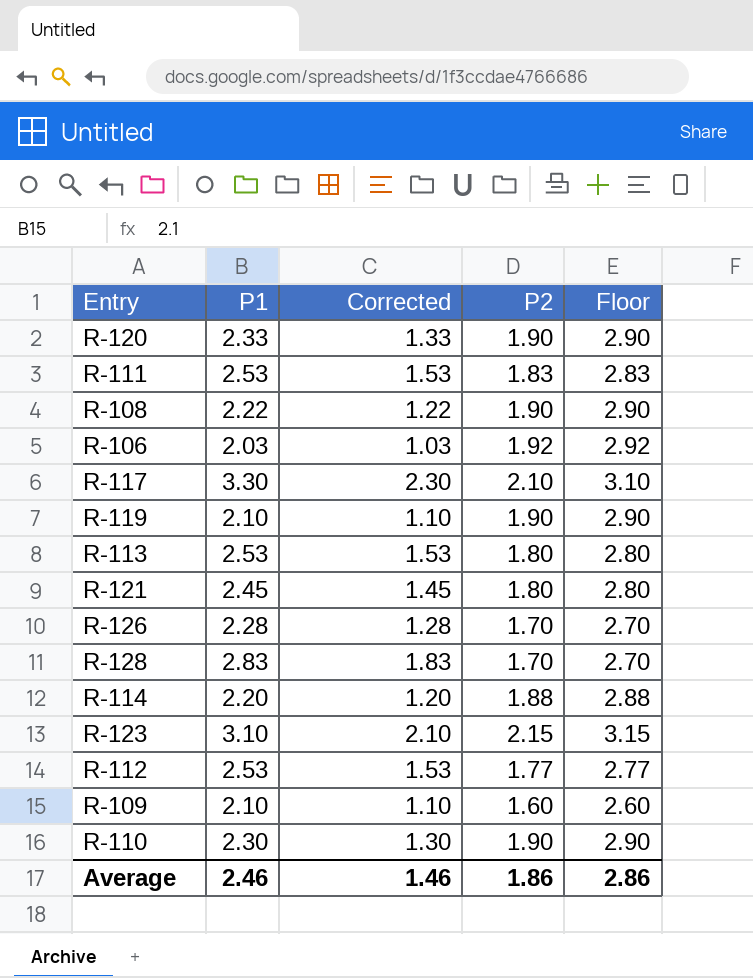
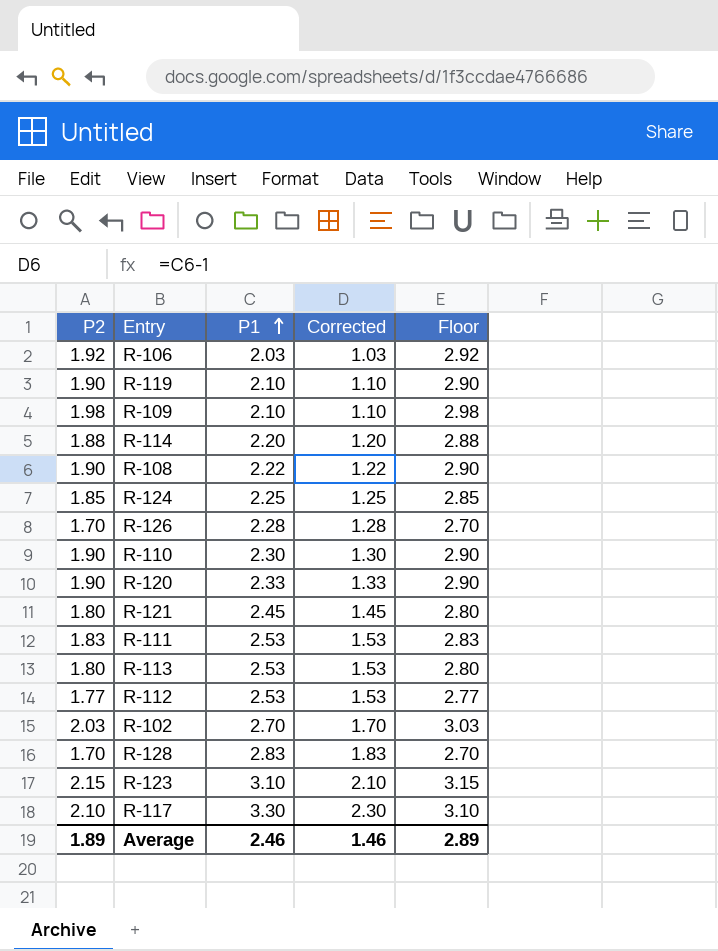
row order: none -> P1 ascending
column P2 | position: 4 -> 1
R-109 | P2: 1.60 -> 1.98
R-109 | Floor: 2.60 -> 2.98
row R-124: none -> 1.85 | 2.25 | 1.25 | 2.85
row R-102: none -> 2.03 | 2.70 | 1.70 | 3.03
Average | P2: 1.86 -> 1.89
Average | Floor: 2.86 -> 2.89

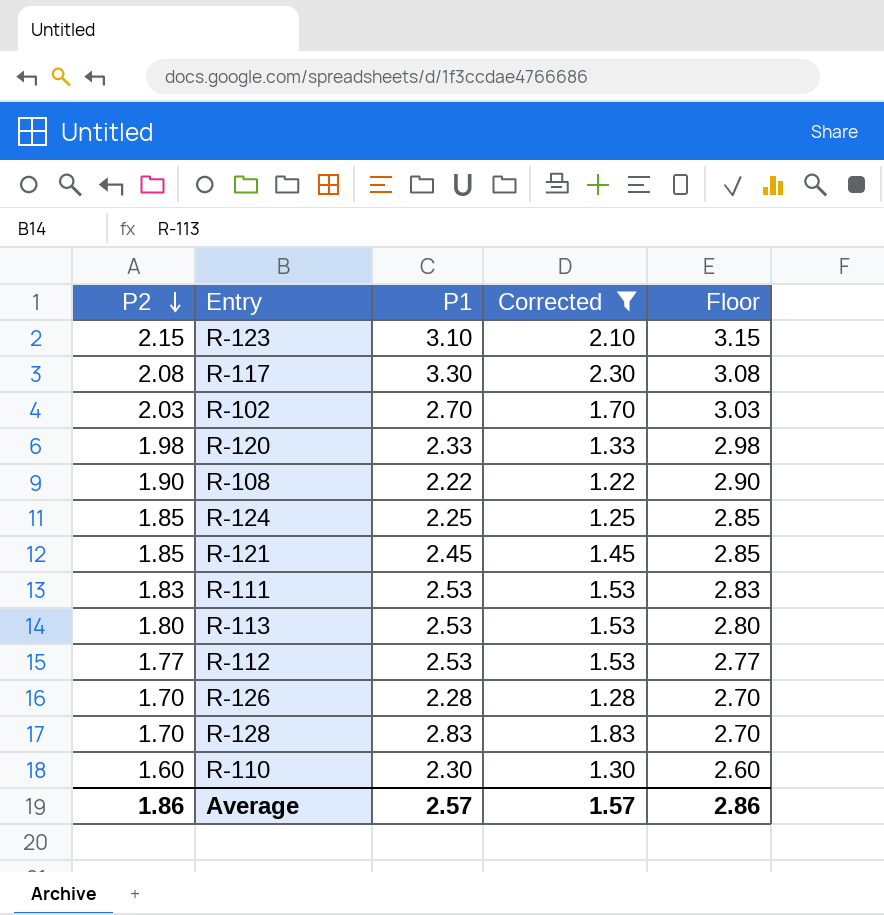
filter: none -> Corrected >= 1.22
row order: P1 ascending -> P2 descending
R-117 | P2: 2.10 -> 2.08
R-117 | Floor: 3.10 -> 3.08
R-120 | P2: 1.90 -> 1.98
R-120 | Floor: 2.90 -> 2.98
R-121 | P2: 1.80 -> 1.85
R-121 | Floor: 2.80 -> 2.85
R-110 | P2: 1.90 -> 1.60
R-110 | Floor: 2.90 -> 2.60
Average | P2: 1.89 -> 1.86
Average | P1: 2.46 -> 2.57
Average | Corrected: 1.46 -> 1.57
Average | Floor: 2.89 -> 2.86

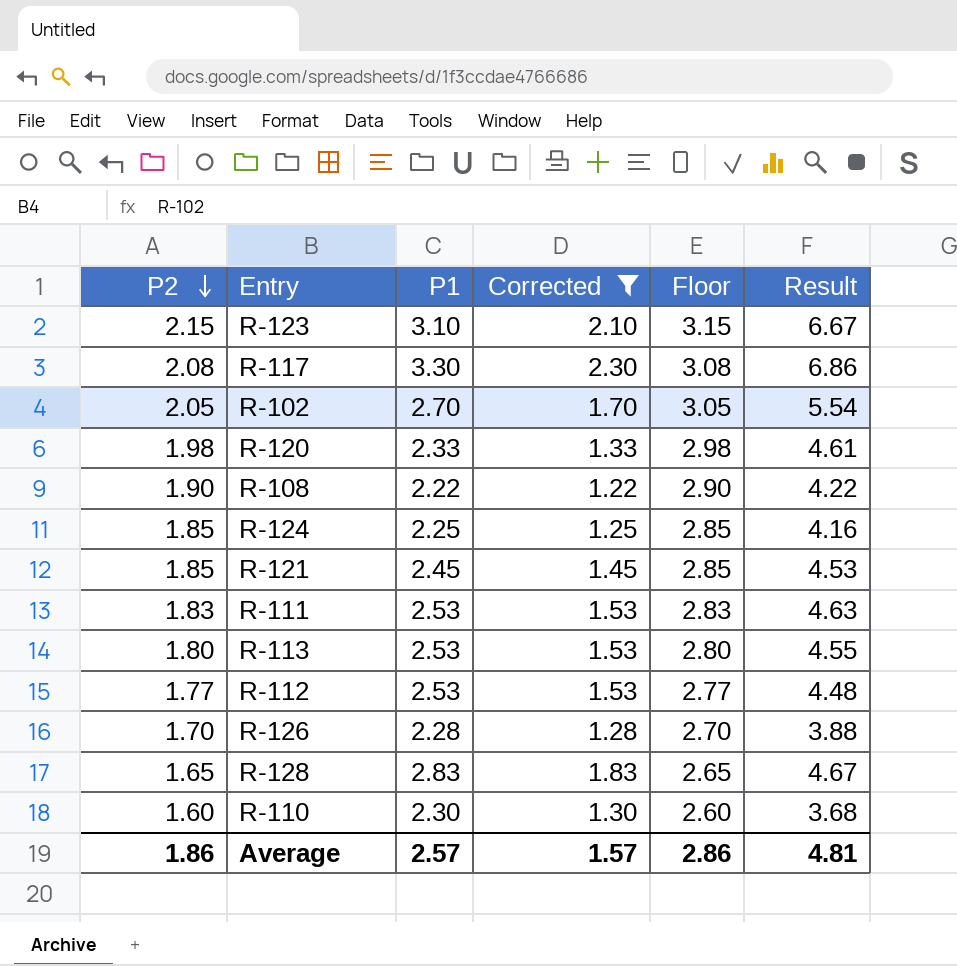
column Result | formula: none -> [P2] * [P1]
R-102 | P2: 2.03 -> 2.05
R-102 | Floor: 3.03 -> 3.05
R-128 | P2: 1.70 -> 1.65
R-128 | Floor: 2.70 -> 2.65

